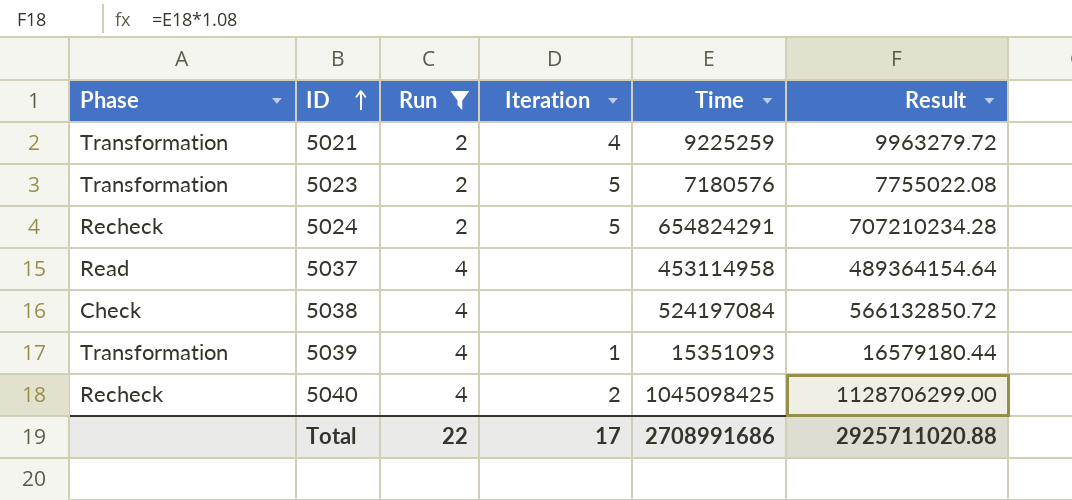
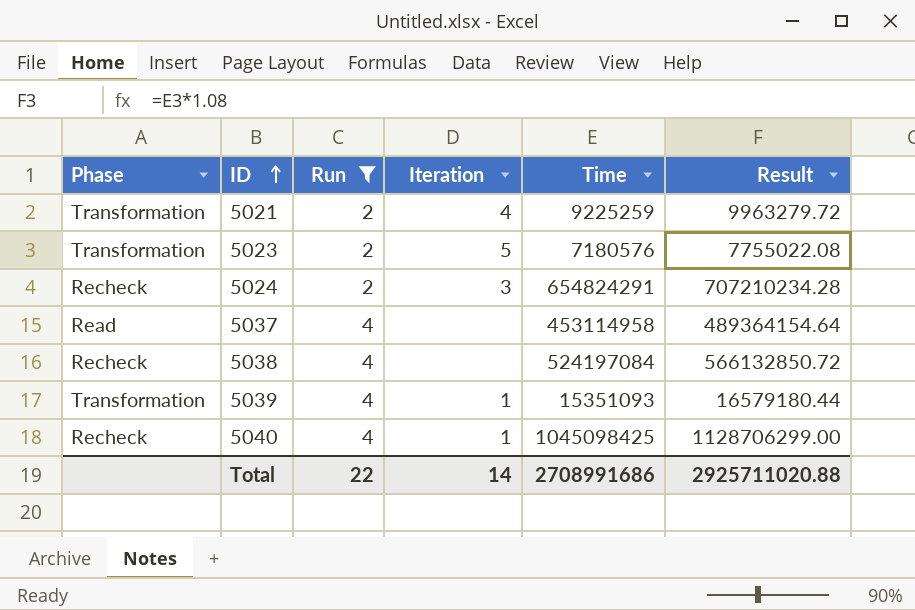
5024 | Iteration: 5 -> 3
5038 | Phase: Check -> Recheck
5040 | Iteration: 2 -> 1
Total | Iteration: 17 -> 14

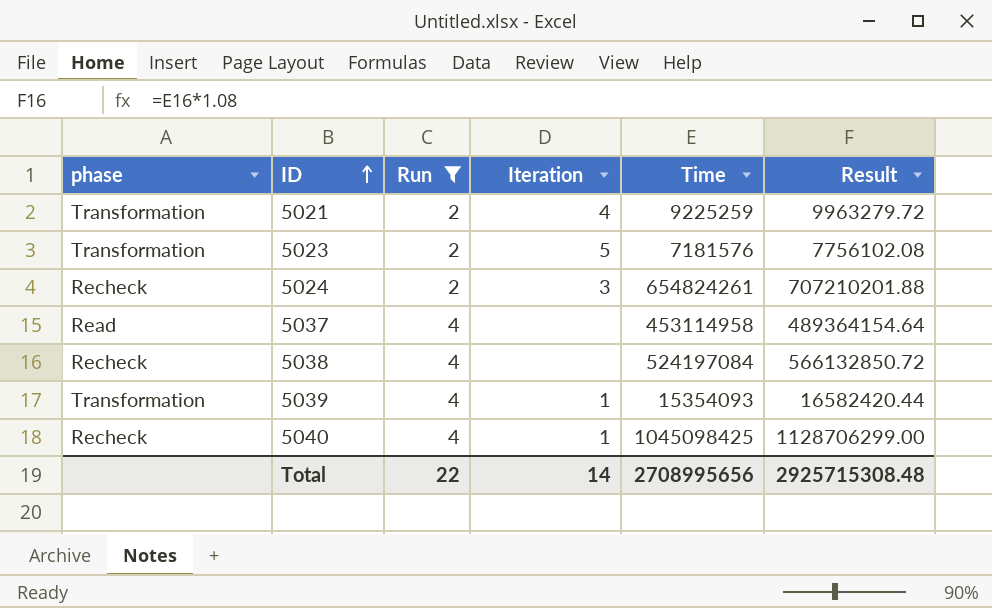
column name: Phase -> phase
5023 | Time: 7180576 -> 7181576
5023 | Result: 7755022.08 -> 7756102.08
5024 | Time: 654824291 -> 654824261
5024 | Result: 707210234.28 -> 707210201.88
5039 | Time: 15351093 -> 15354093
5039 | Result: 16579180.44 -> 16582420.44
Total | Time: 2708991686 -> 2708995656
Total | Result: 2925711020.88 -> 2925715308.48

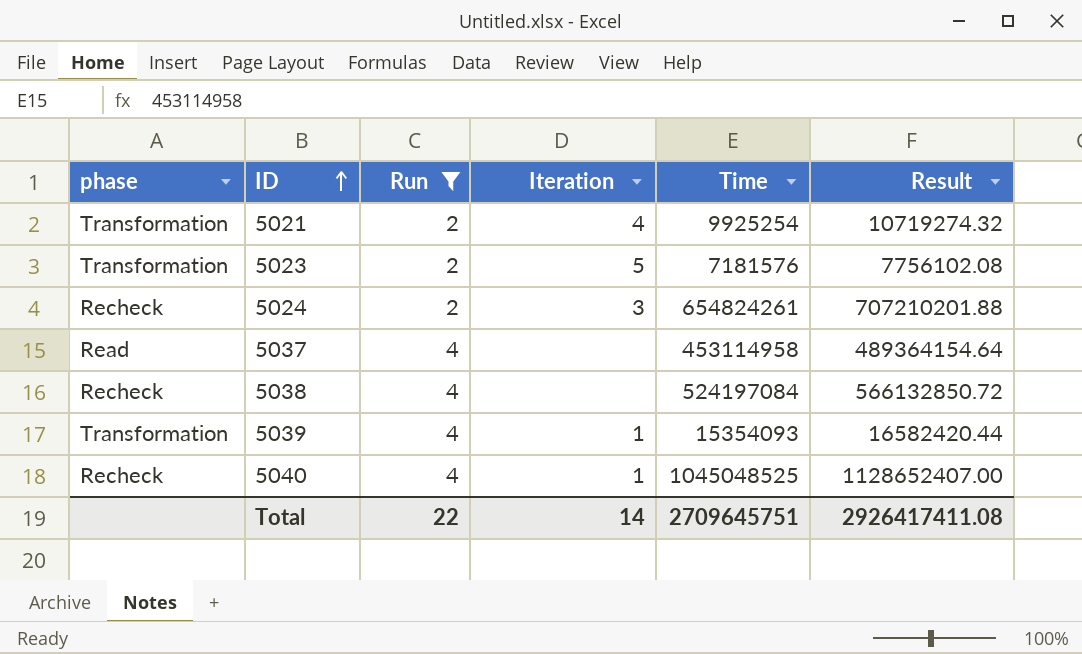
5021 | Time: 9225259 -> 9925254
5021 | Result: 9963279.72 -> 10719274.32
5040 | Time: 1045098425 -> 1045048525
5040 | Result: 1128706299.00 -> 1128652407.00
Total | Time: 2708995656 -> 2709645751
Total | Result: 2925715308.48 -> 2926417411.08

